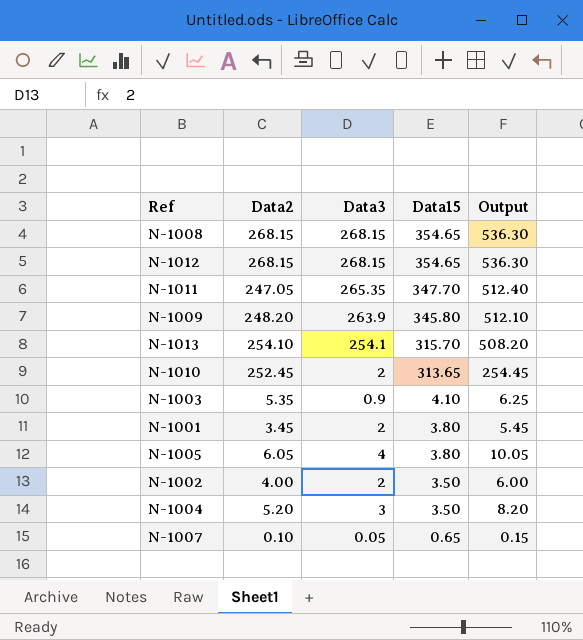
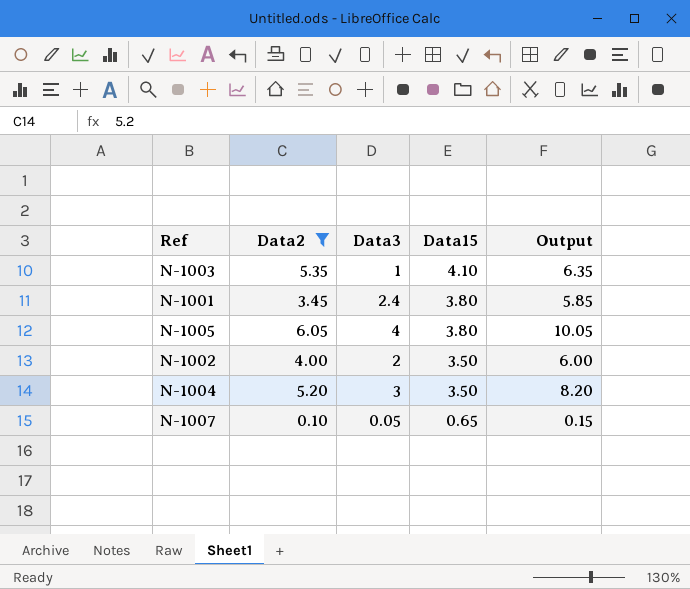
filter: none -> Data2 <= 6.05
N-1003 | Data3: 0.9 -> 1
N-1003 | Output: 6.25 -> 6.35
N-1001 | Data3: 2 -> 2.4
N-1001 | Output: 5.45 -> 5.85

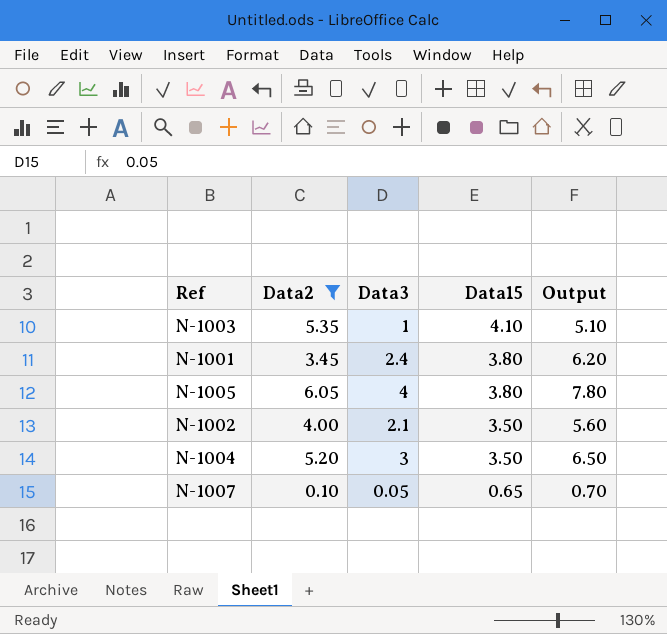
column Output | formula: [Data2] + [Data3] -> [Data3] + [Data15]
N-1002 | Data3: 2 -> 2.1

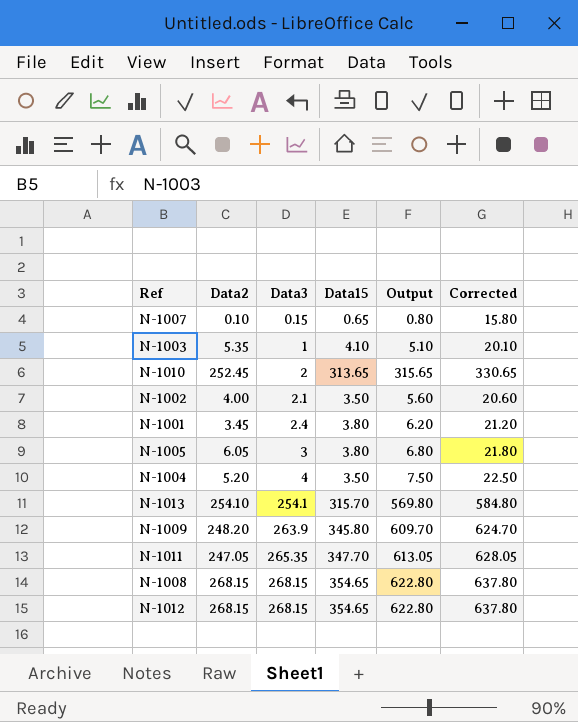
filter: Data2 <= 6.05 -> none
row order: Data15 descending -> Data3 ascending
column Corrected | formula: none -> [Output] + 15
N-1007 | Data3: 0.05 -> 0.15
N-1007 | Output: 0.70 -> 0.80
N-1005 | Data3: 4 -> 3
N-1005 | Output: 7.80 -> 6.80
N-1004 | Data3: 3 -> 4
N-1004 | Output: 6.50 -> 7.50

